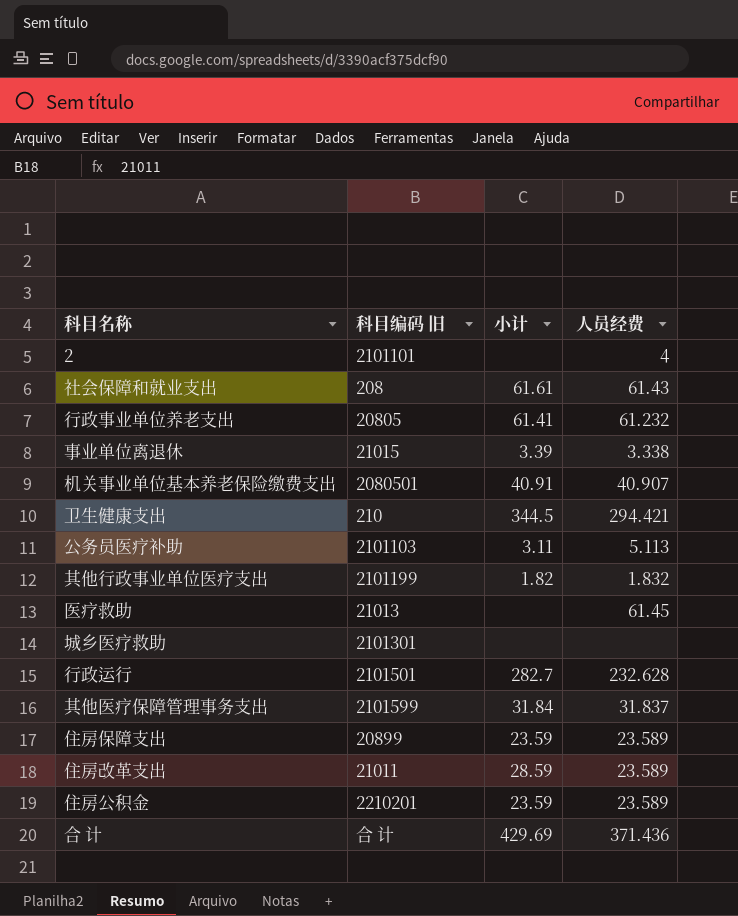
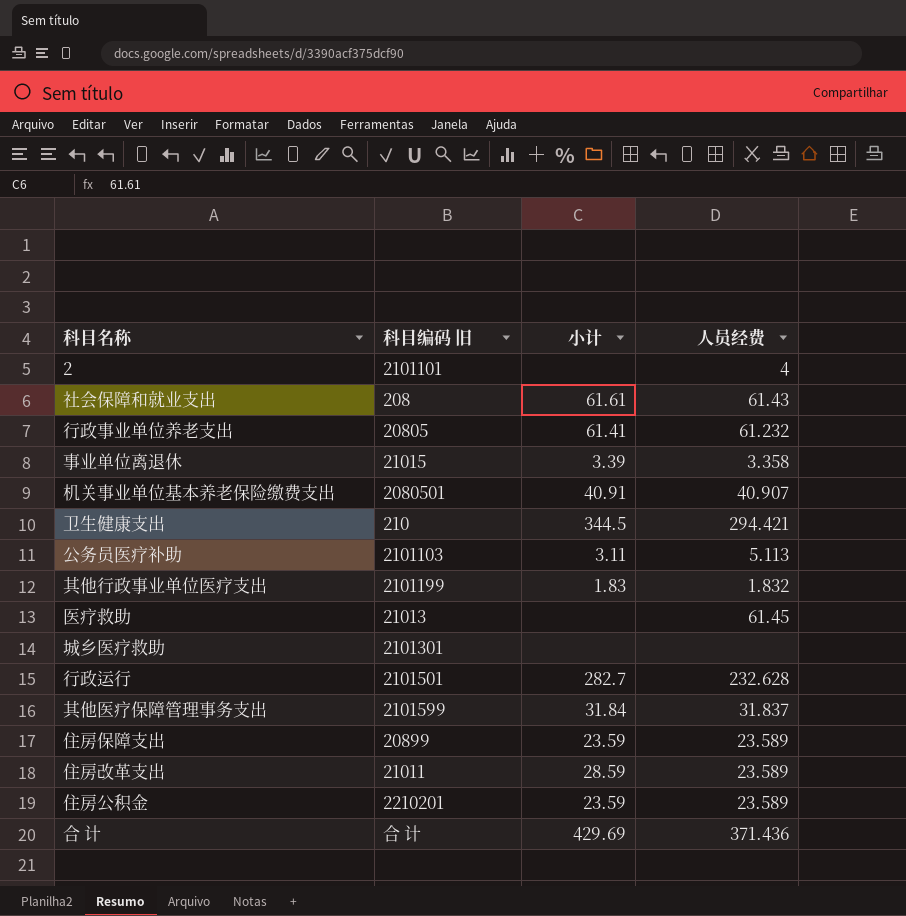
事业单位离退休 | 人员经费: 3.338 -> 3.358
其他行政事业单位医疗支出 | 小计: 1.82 -> 1.83

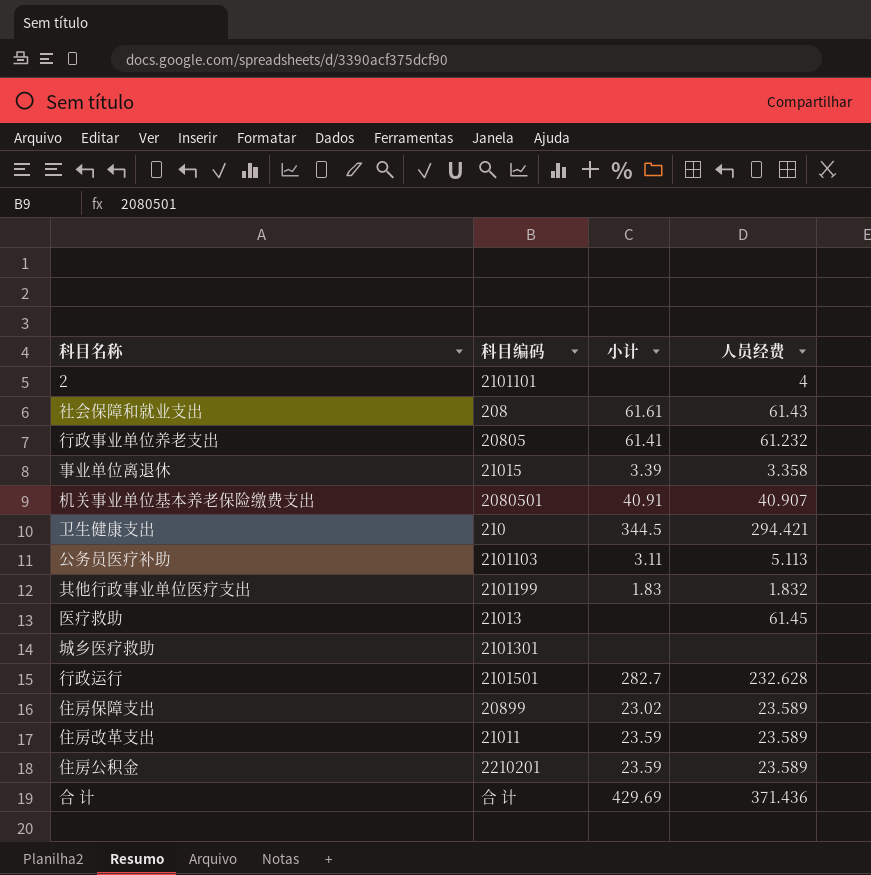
column name: 科目编码 旧 -> 科目编码
row 其他医疗保障管理事务支出: 2101599 | 31.84 | 31.837 -> none
住房保障支出 | 小计: 23.59 -> 23.02
住房改革支出 | 小计: 28.59 -> 23.59

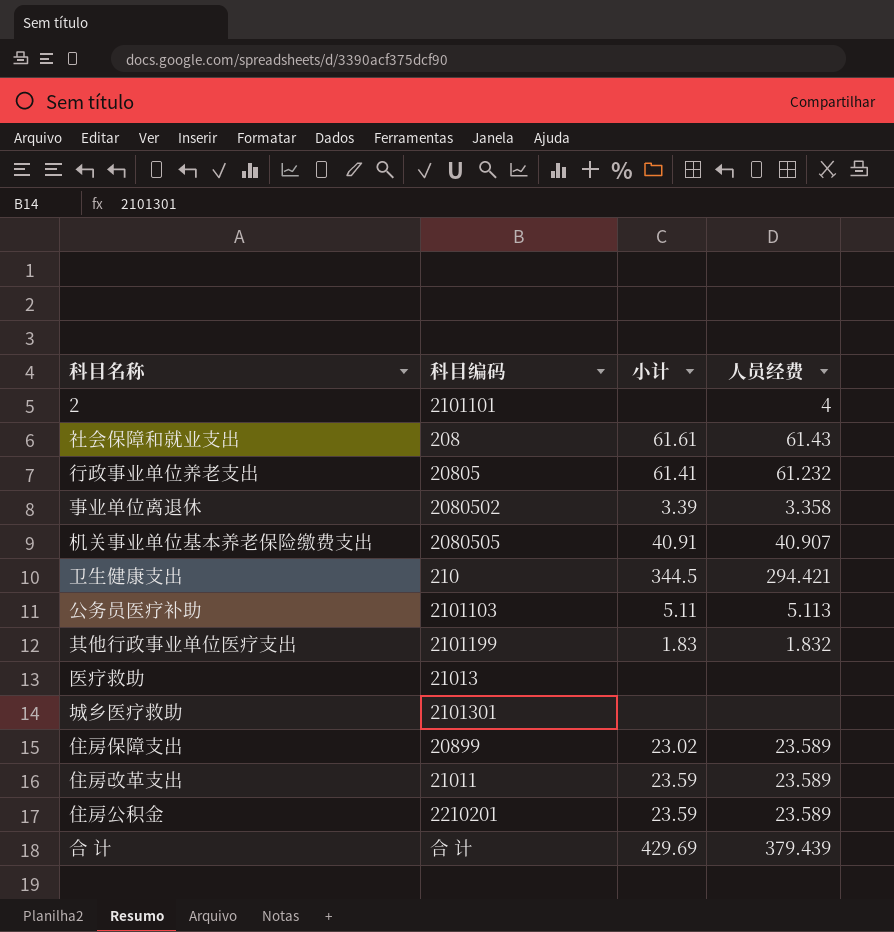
row 行政运行: 2101501 | 282.7 | 232.628 -> none
事业单位离退休 | 科目编码: 21015 -> 2080502
机关事业单位基本养老保险缴费支出 | 科目编码: 2080501 -> 2080505
公务员医疗补助 | 小计: 3.11 -> 5.11
医疗救助 | 人员经费: 61.45 -> none
合 计 | 人员经费: 371.436 -> 379.439

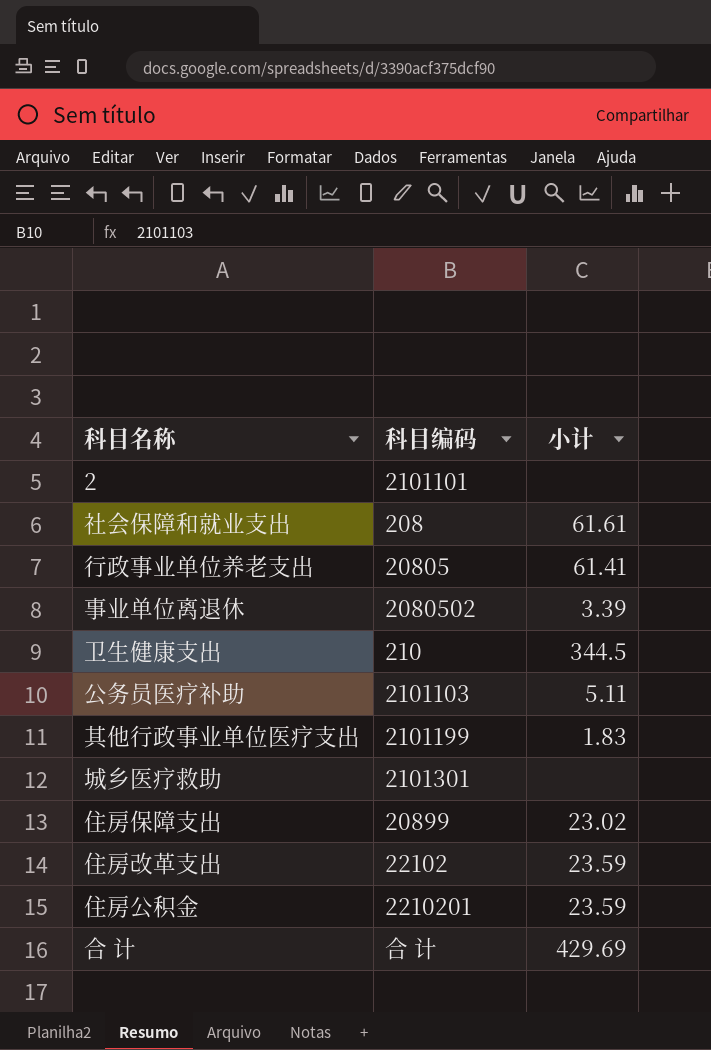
column 人员经费 | position: 4 -> none
row 机关事业单位基本养老保险缴费支出: 2080505 | 40.91 | 40.907 -> none
row 医疗救助: 21013 | none | none -> none
住房改革支出 | 科目编码: 21011 -> 22102

